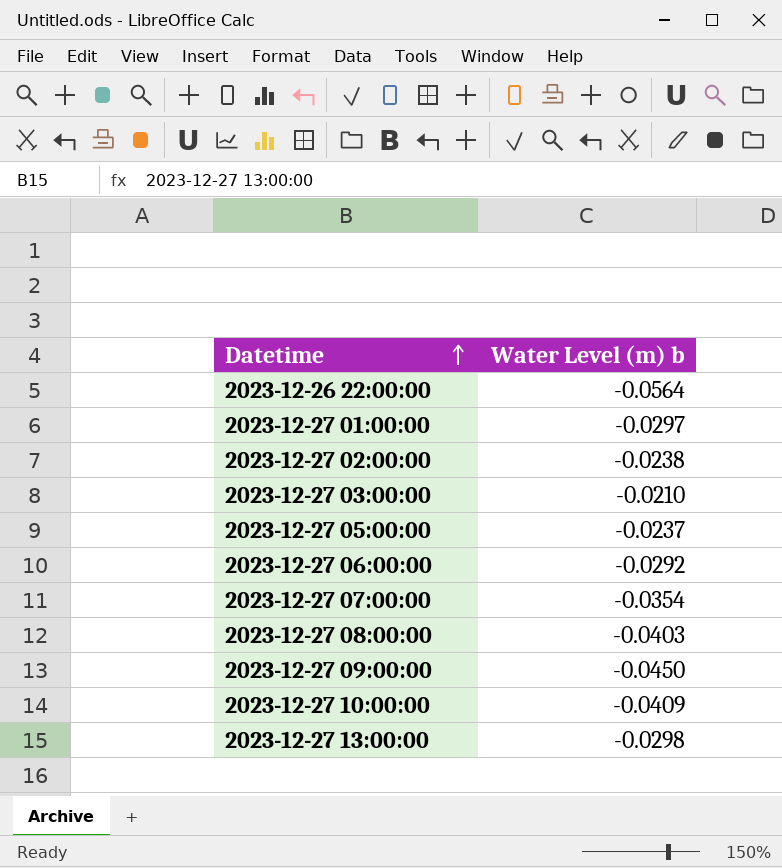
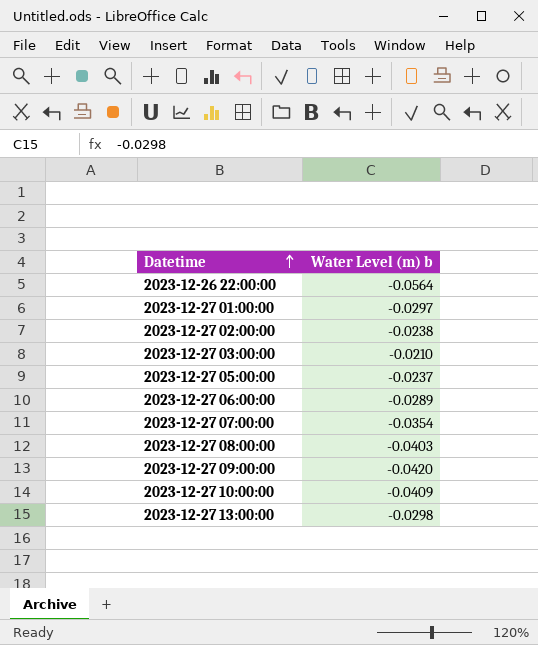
2023-12-27 06:00:00 | Water Level (m) b: -0.0292 -> -0.0289
2023-12-27 09:00:00 | Water Level (m) b: -0.0450 -> -0.0420

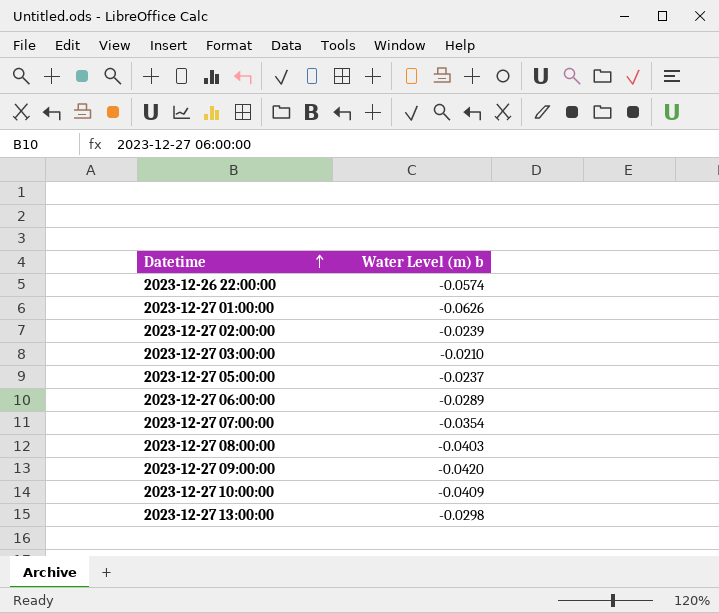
2023-12-26 22:00:00 | Water Level (m) b: -0.0564 -> -0.0574
2023-12-27 01:00:00 | Water Level (m) b: -0.0297 -> -0.0626
2023-12-27 02:00:00 | Water Level (m) b: -0.0238 -> -0.0239

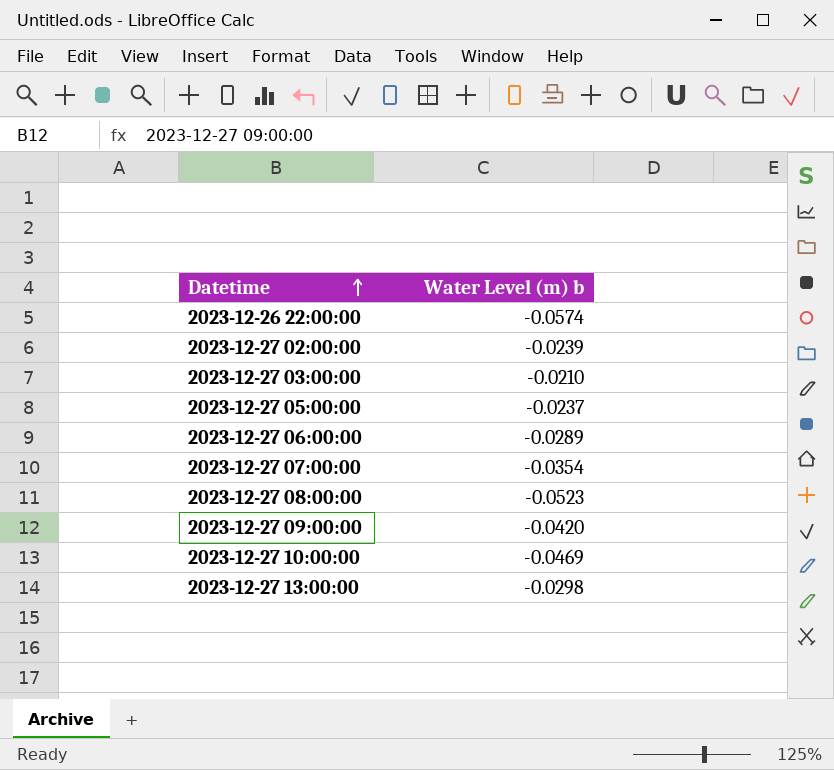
row 2023-12-27 01:00:00: -0.0626 -> none
2023-12-27 08:00:00 | Water Level (m) b: -0.0403 -> -0.0523
2023-12-27 10:00:00 | Water Level (m) b: -0.0409 -> -0.0469

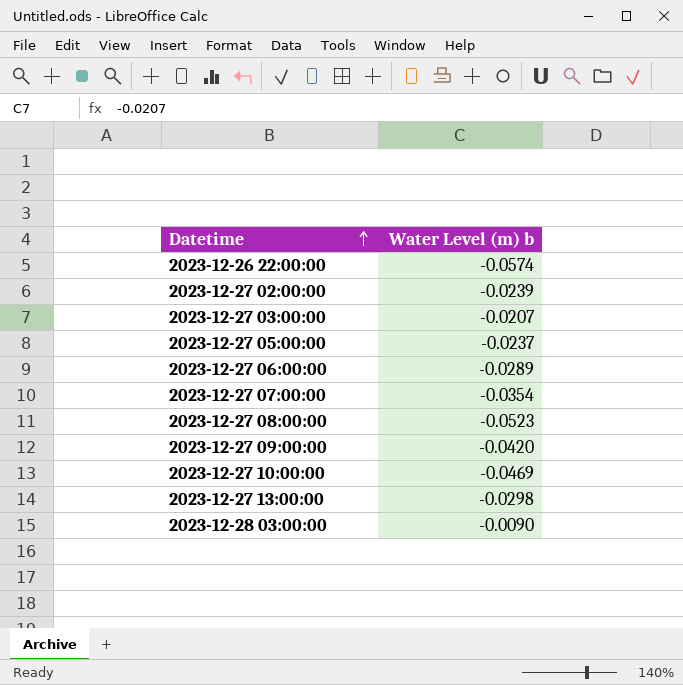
2023-12-27 03:00:00 | Water Level (m) b: -0.0210 -> -0.0207
row 2023-12-28 03:00:00: none -> -0.0090

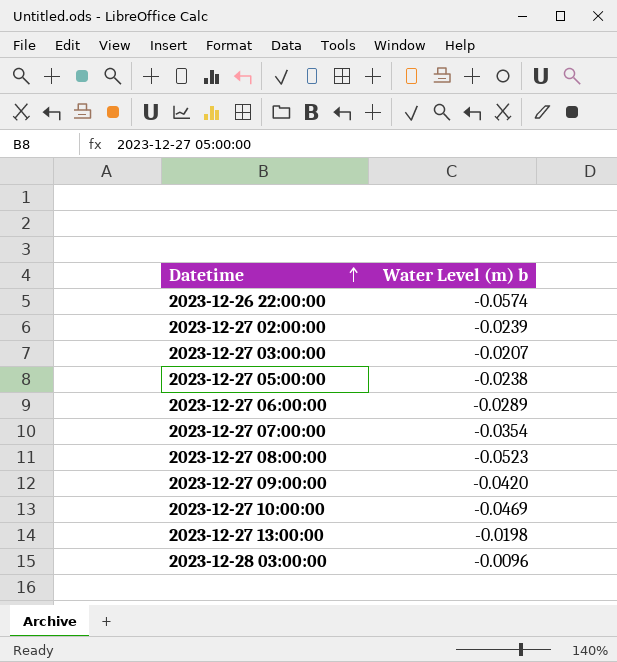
2023-12-27 05:00:00 | Water Level (m) b: -0.0237 -> -0.0238
2023-12-27 13:00:00 | Water Level (m) b: -0.0298 -> -0.0198
2023-12-28 03:00:00 | Water Level (m) b: -0.0090 -> -0.0096

